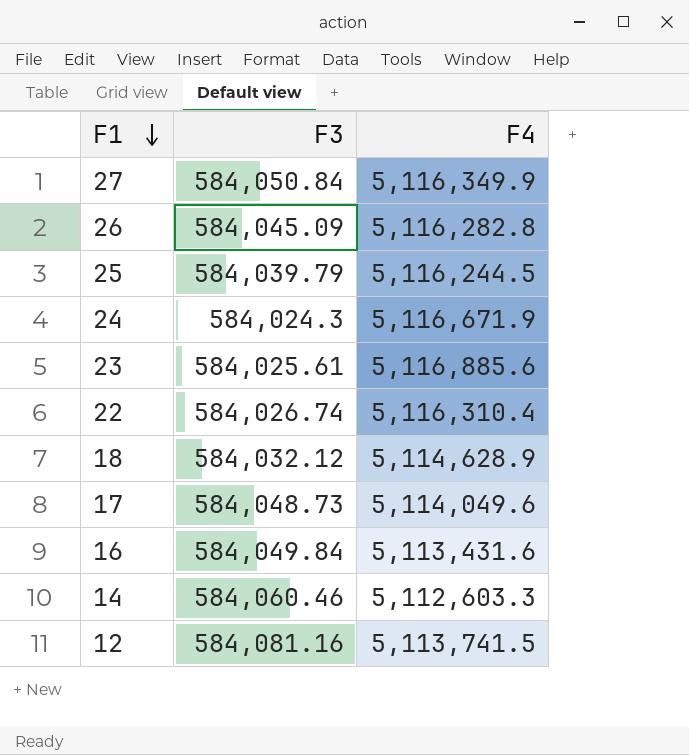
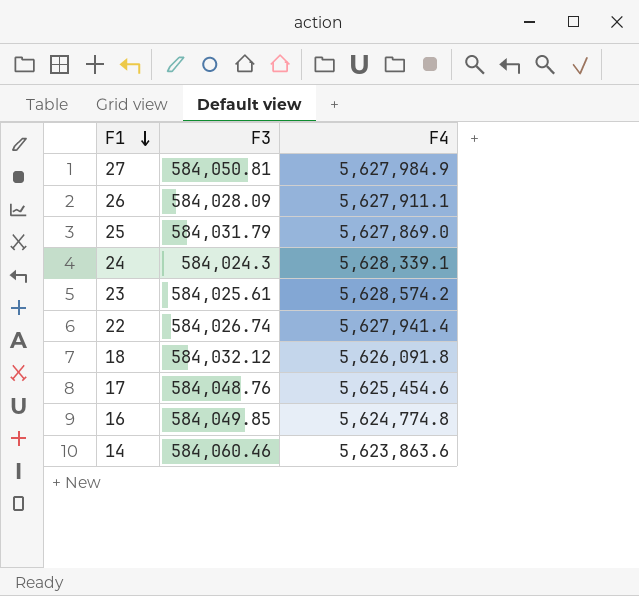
row 12: 584,081.16 | 5,113,741.5 -> none
27 | F3: 584,050.84 -> 584,050.81
27 | F4: 5,116,349.9 -> 5,627,984.9
26 | F3: 584,045.09 -> 584,028.09
26 | F4: 5,116,282.8 -> 5,627,911.1
25 | F3: 584,039.79 -> 584,031.79
25 | F4: 5,116,244.5 -> 5,627,869.0
24 | F4: 5,116,671.9 -> 5,628,339.1
23 | F4: 5,116,885.6 -> 5,628,574.2
22 | F4: 5,116,310.4 -> 5,627,941.4
18 | F4: 5,114,628.9 -> 5,626,091.8
17 | F3: 584,048.73 -> 584,048.76
17 | F4: 5,114,049.6 -> 5,625,454.6
16 | F3: 584,049.84 -> 584,049.85
16 | F4: 5,113,431.6 -> 5,624,774.8
14 | F4: 5,112,603.3 -> 5,623,863.6

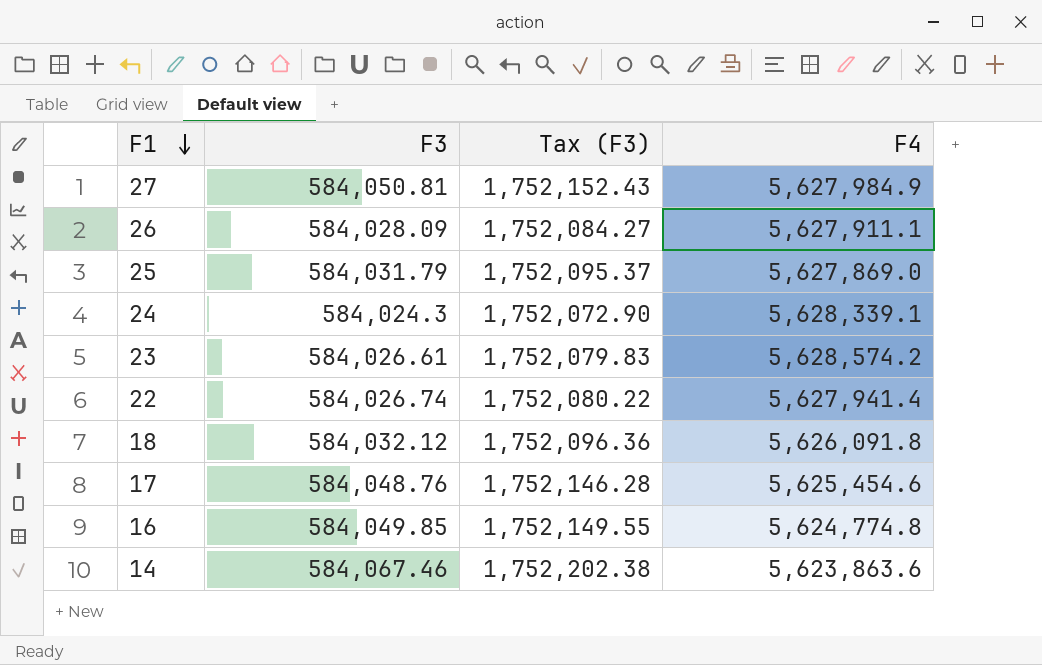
column Tax (F3) | formula: none -> [F3] * 3
23 | F3: 584,025.61 -> 584,026.61
14 | F3: 584,060.46 -> 584,067.46

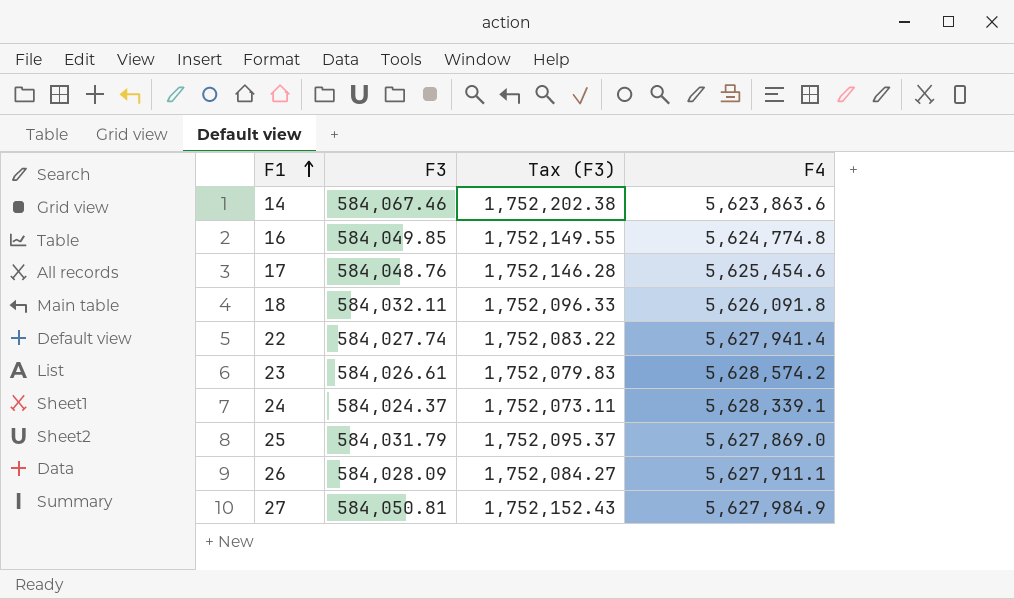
row order: F1 descending -> F1 ascending
18 | F3: 584,032.12 -> 584,032.11
18 | Tax (F3): 1,752,096.36 -> 1,752,096.33
22 | F3: 584,026.74 -> 584,027.74
22 | Tax (F3): 1,752,080.22 -> 1,752,083.22
24 | F3: 584,024.3 -> 584,024.37
24 | Tax (F3): 1,752,072.90 -> 1,752,073.11

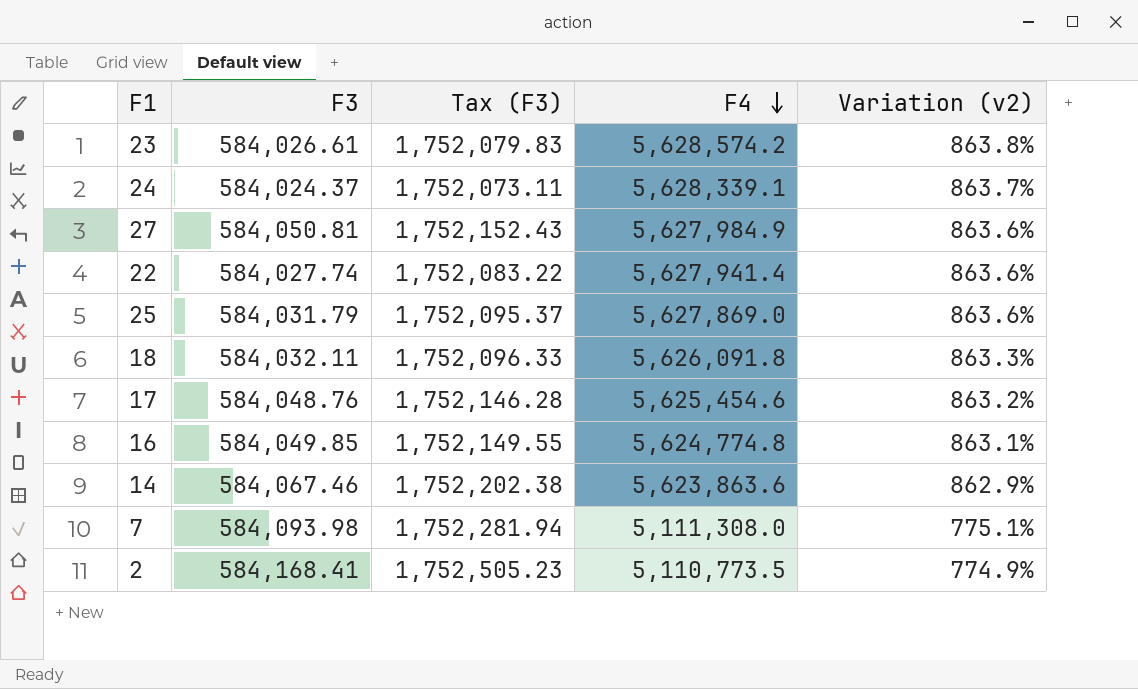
row order: F1 ascending -> F4 descending
column Variation (v2) | formula: none -> ([F4] - [F3]) / [F3]
row 26: 584,028.09 | 1,752,084.27 | 5,627,911.1 -> none
row 7: none -> 584,093.98 | 1,752,281.94 | 5,111,308.0 | 775.1%
row 2: none -> 584,168.41 | 1,752,505.23 | 5,110,773.5 | 774.9%

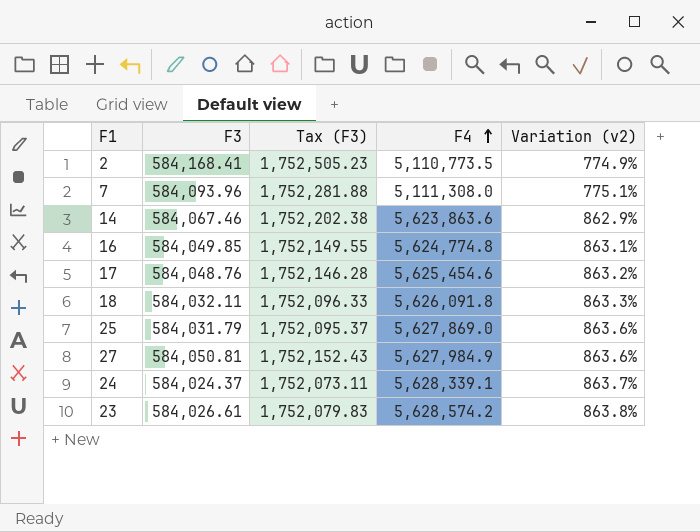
row order: F4 descending -> F4 ascending
row 22: 584,027.74 | 1,752,083.22 | 5,627,941.4 | 863.6% -> none
7 | F3: 584,093.98 -> 584,093.96
7 | Tax (F3): 1,752,281.94 -> 1,752,281.88

